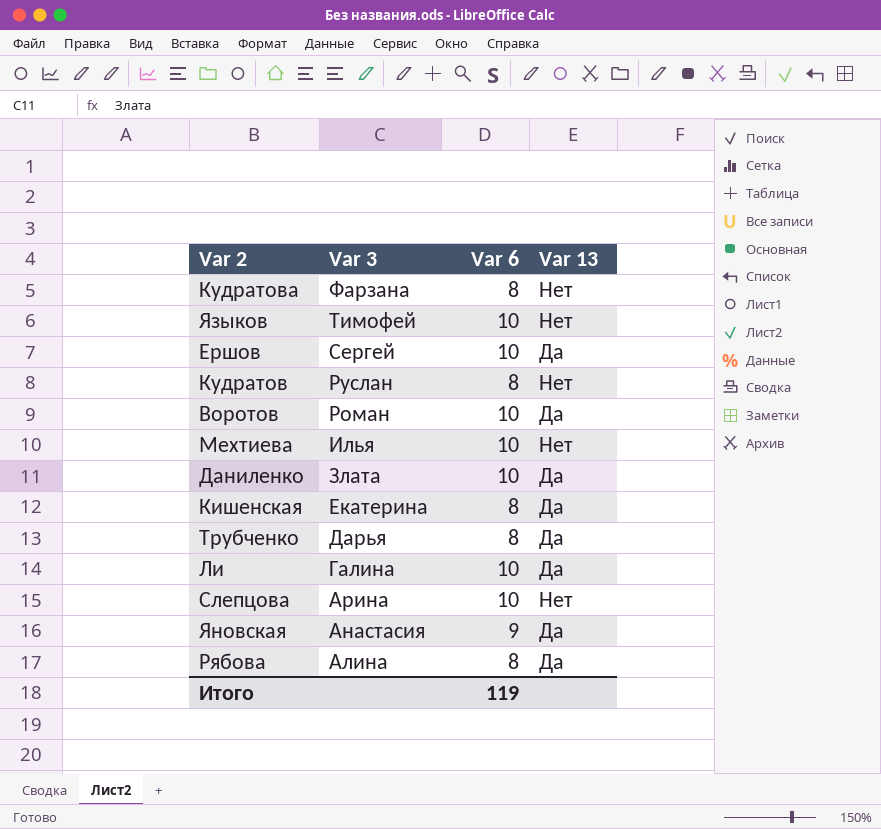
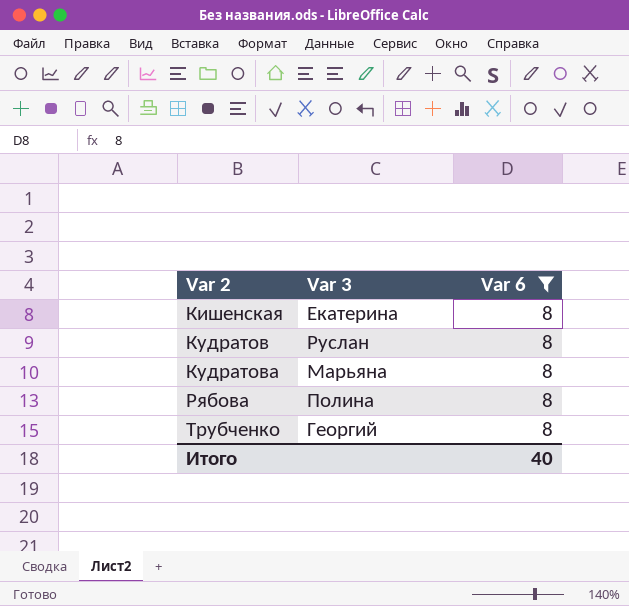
filter: none -> Var 6 = 8
row order: Var 3 descending -> Var 2 ascending
column Var 13 | position: 4 -> none
Кудратова | Var 3: Фарзана -> Марьяна
Рябова | Var 3: Алина -> Полина
Трубченко | Var 3: Дарья -> Георгий
Итого | Var 6: 119 -> 40

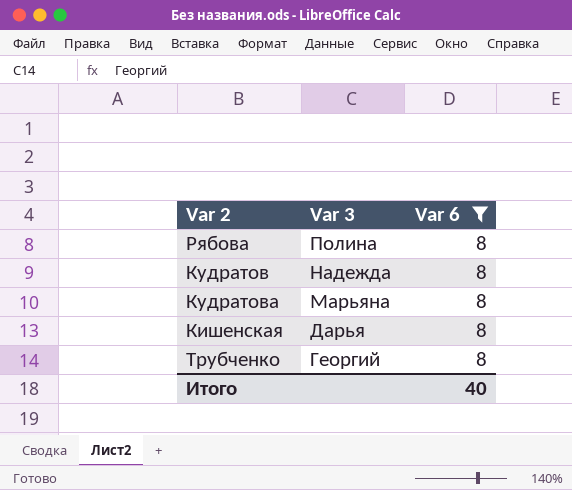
row order: Var 2 ascending -> Var 3 descending
Кудратов | Var 3: Руслан -> Надежда
Кишенская | Var 3: Екатерина -> Дарья

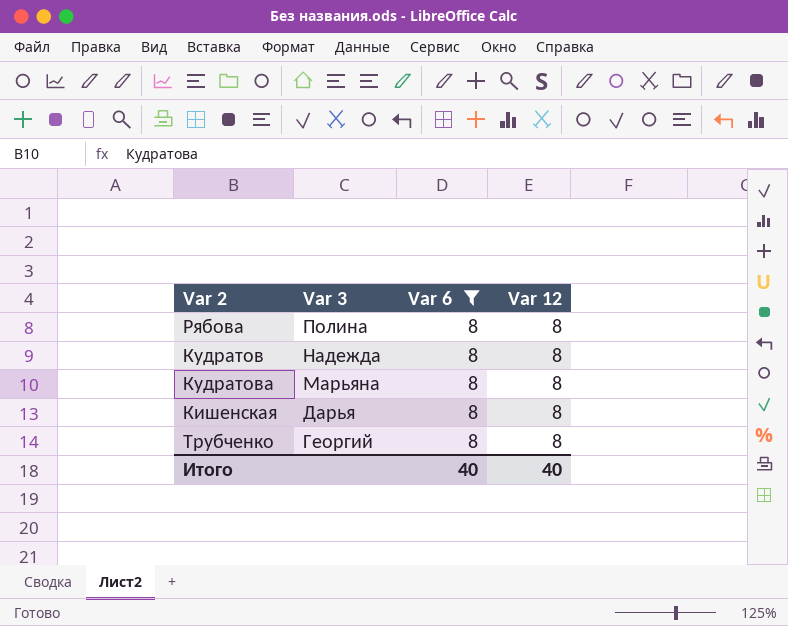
column Var 12 | position: none -> 4

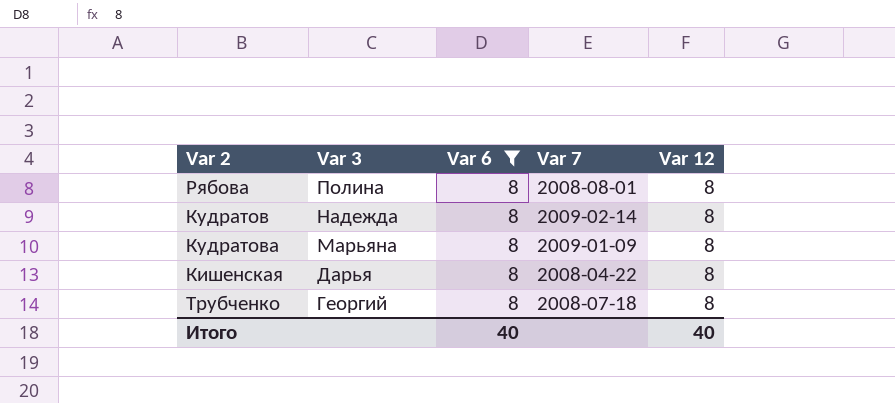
column Var 7 | position: none -> 4

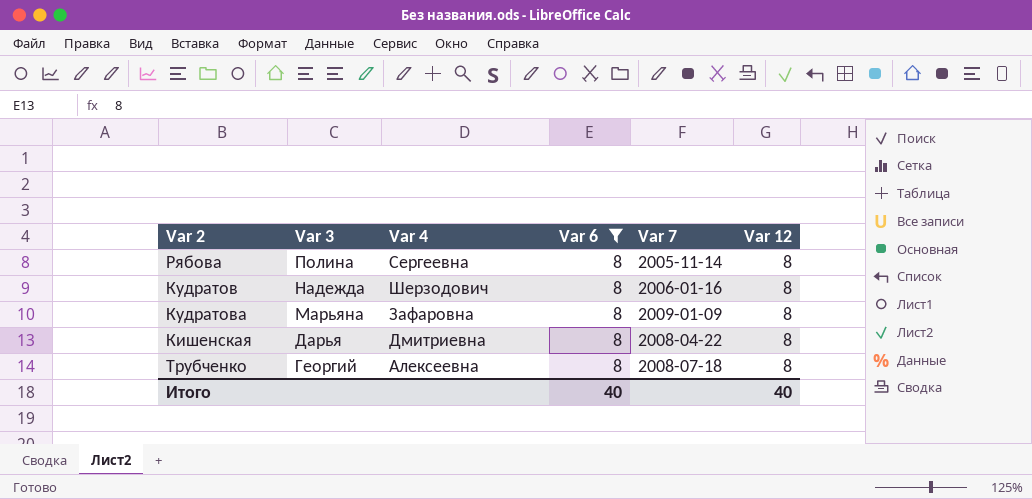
column Var 4 | position: none -> 3
Рябова | Var 7: 2008-08-01 -> 2005-11-14
Кудратов | Var 7: 2009-02-14 -> 2006-01-16

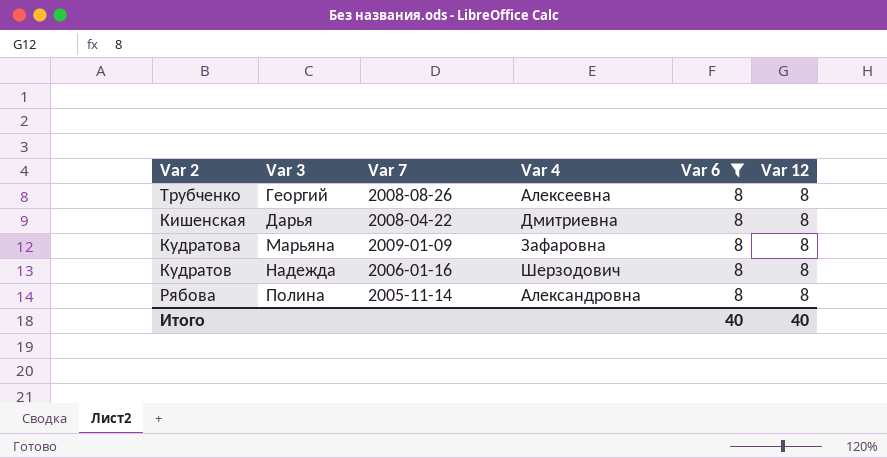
row order: Var 3 descending -> Var 3 ascending
column Var 7 | position: 5 -> 3
Трубченко | Var 7: 2008-07-18 -> 2008-08-26
Рябова | Var 4: Сергеевна -> Александровна

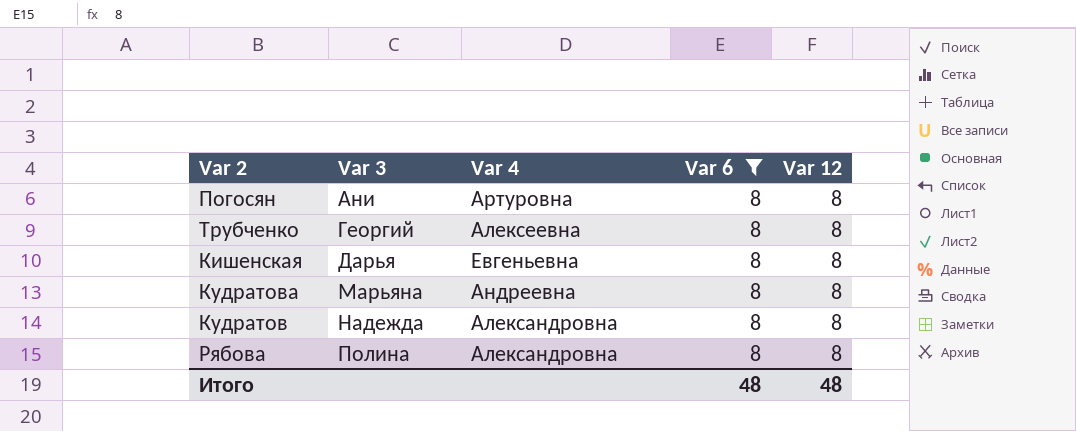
column Var 7 | position: 3 -> none
row Погосян: none -> Ани | Артуровна | 8 | 8
Кишенская | Var 4: Дмитриевна -> Евгеньевна
Кудратова | Var 4: Зафаровна -> Андреевна
Кудратов | Var 4: Шерзодович -> Александровна
Итого | Var 6: 40 -> 48
Итого | Var 12: 40 -> 48

